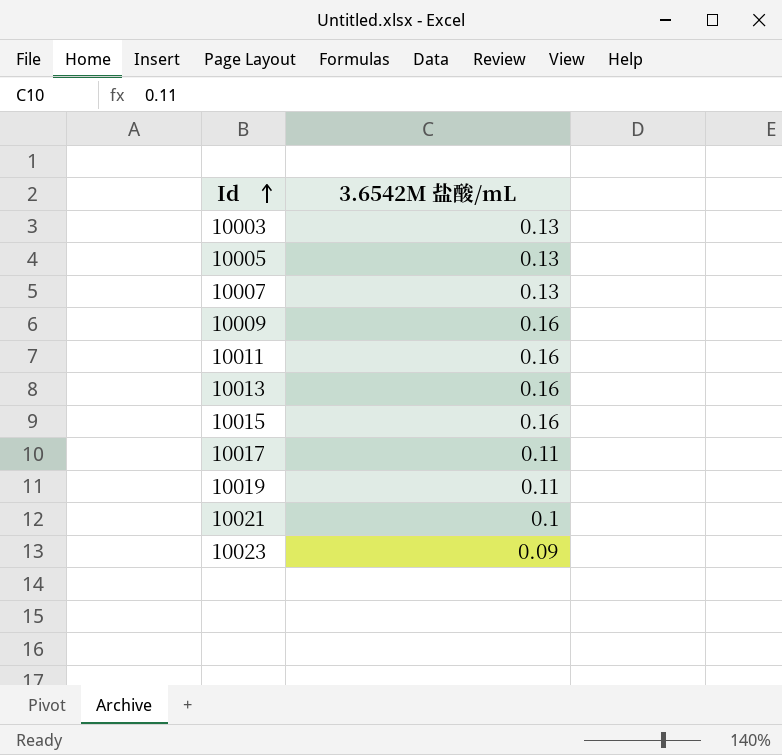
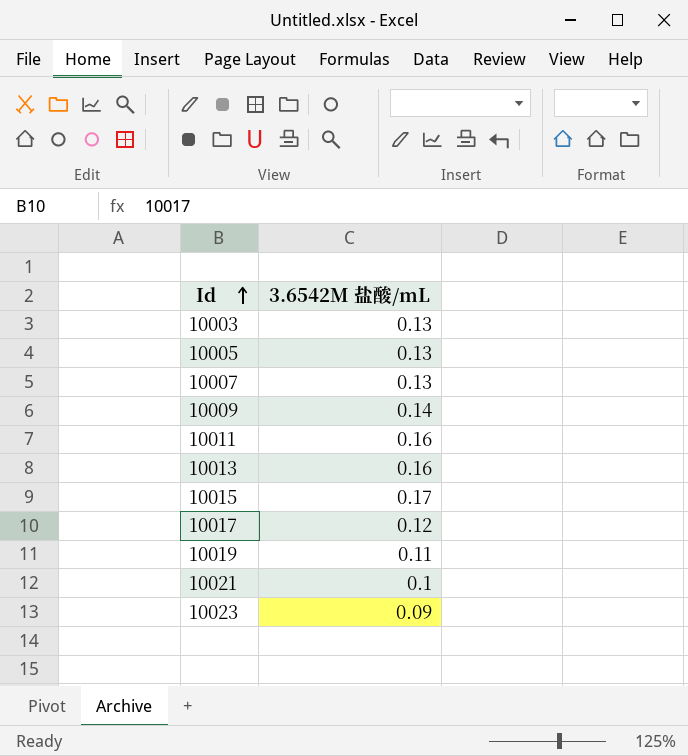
10009 | 3.6542M 盐酸/mL: 0.16 -> 0.14
10015 | 3.6542M 盐酸/mL: 0.16 -> 0.17
10017 | 3.6542M 盐酸/mL: 0.11 -> 0.12

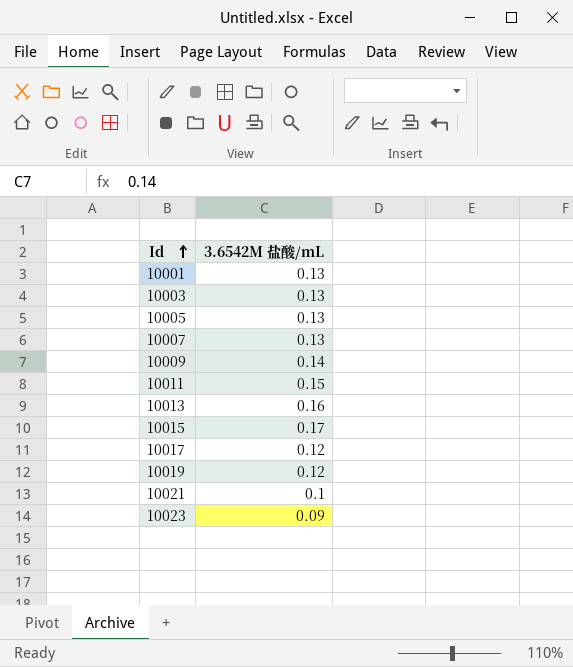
row 10001: none -> 0.13
10011 | 3.6542M 盐酸/mL: 0.16 -> 0.15
10019 | 3.6542M 盐酸/mL: 0.11 -> 0.12

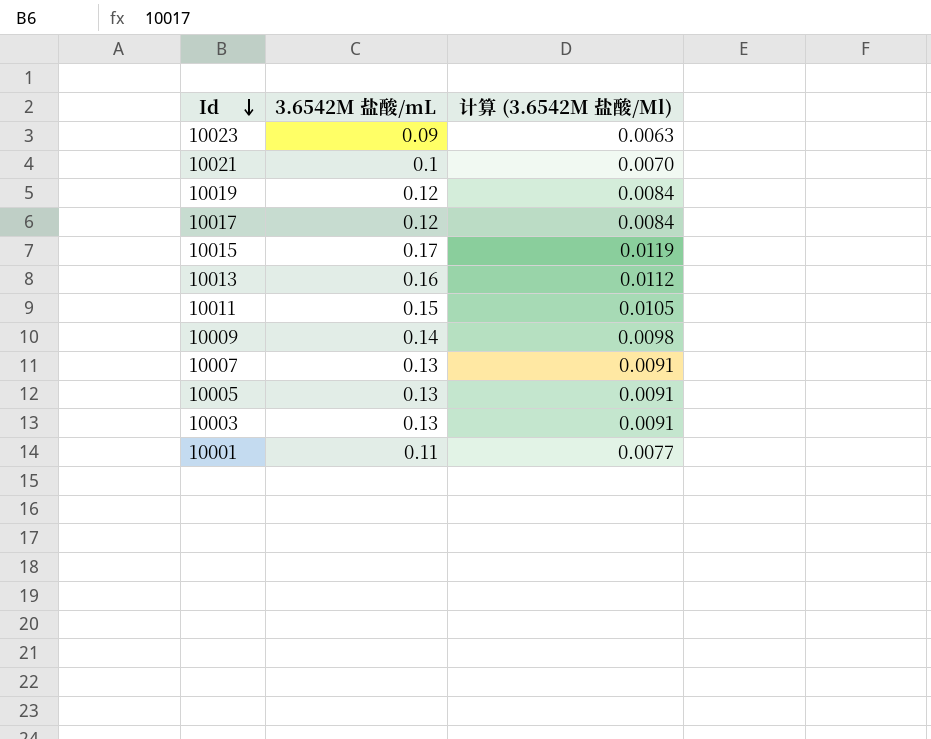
row order: Id ascending -> Id descending
column 计算 (3.6542M 盐酸/Ml) | formula: none -> [3.6542M 盐酸/mL] * 0.07
10001 | 3.6542M 盐酸/mL: 0.13 -> 0.11

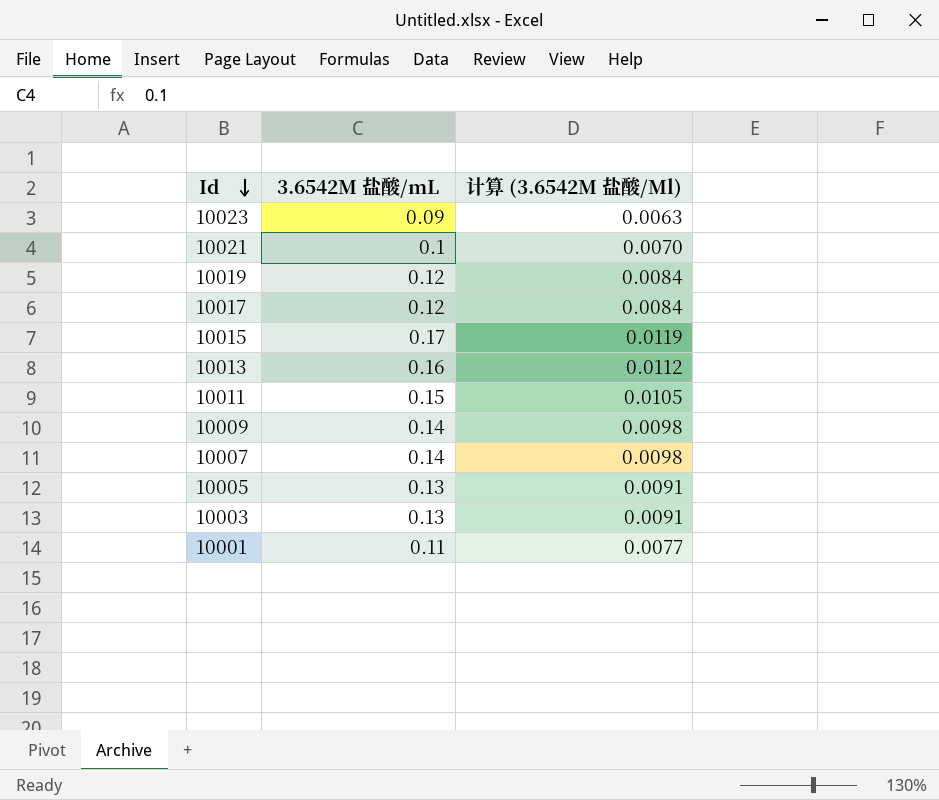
10007 | 3.6542M 盐酸/mL: 0.13 -> 0.14
10007 | 计算 (3.6542M 盐酸/Ml): 0.0091 -> 0.0098

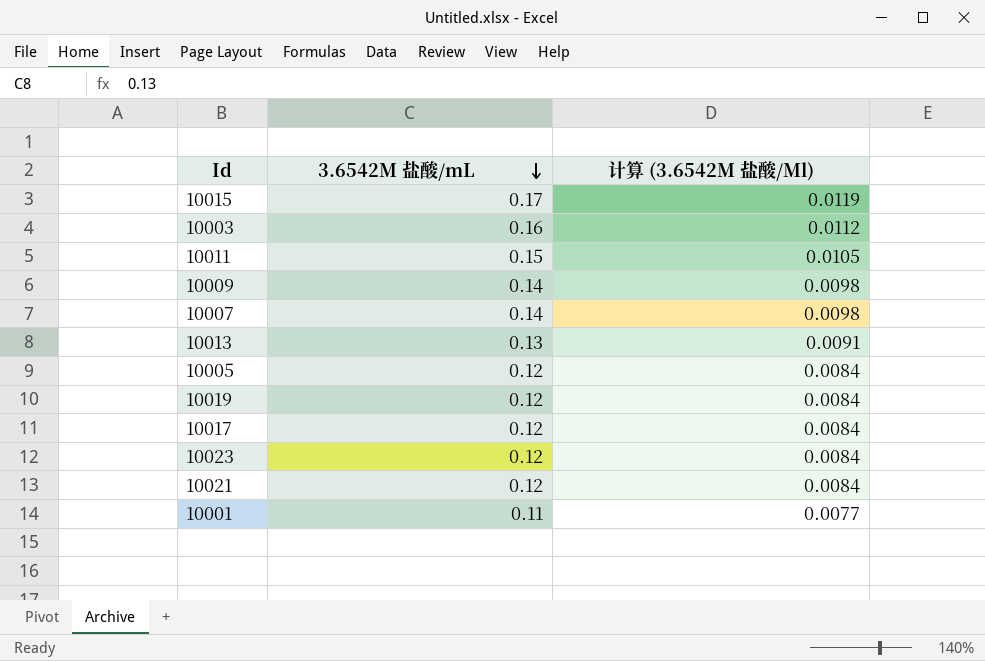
row order: Id descending -> 3.6542M 盐酸/mL descending
10003 | 3.6542M 盐酸/mL: 0.13 -> 0.16
10003 | 计算 (3.6542M 盐酸/Ml): 0.0091 -> 0.0112
10013 | 3.6542M 盐酸/mL: 0.16 -> 0.13
10013 | 计算 (3.6542M 盐酸/Ml): 0.0112 -> 0.0091
10005 | 3.6542M 盐酸/mL: 0.13 -> 0.12
10005 | 计算 (3.6542M 盐酸/Ml): 0.0091 -> 0.0084
10023 | 3.6542M 盐酸/mL: 0.09 -> 0.12
10023 | 计算 (3.6542M 盐酸/Ml): 0.0063 -> 0.0084
10021 | 3.6542M 盐酸/mL: 0.1 -> 0.12
10021 | 计算 (3.6542M 盐酸/Ml): 0.0070 -> 0.0084

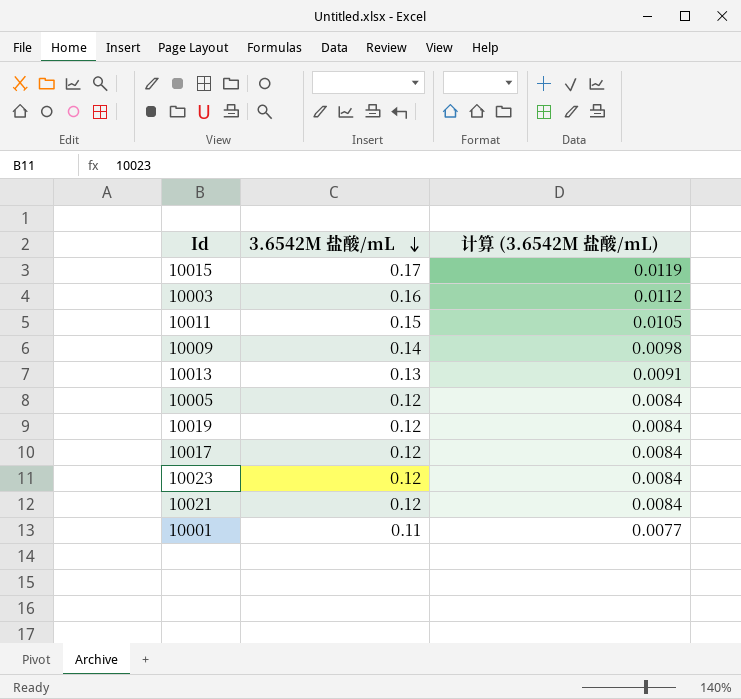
column name: 计算 (3.6542M 盐酸/Ml) -> 计算 (3.6542M 盐酸/mL)
row 10007: 0.14 | 0.0098 -> none

